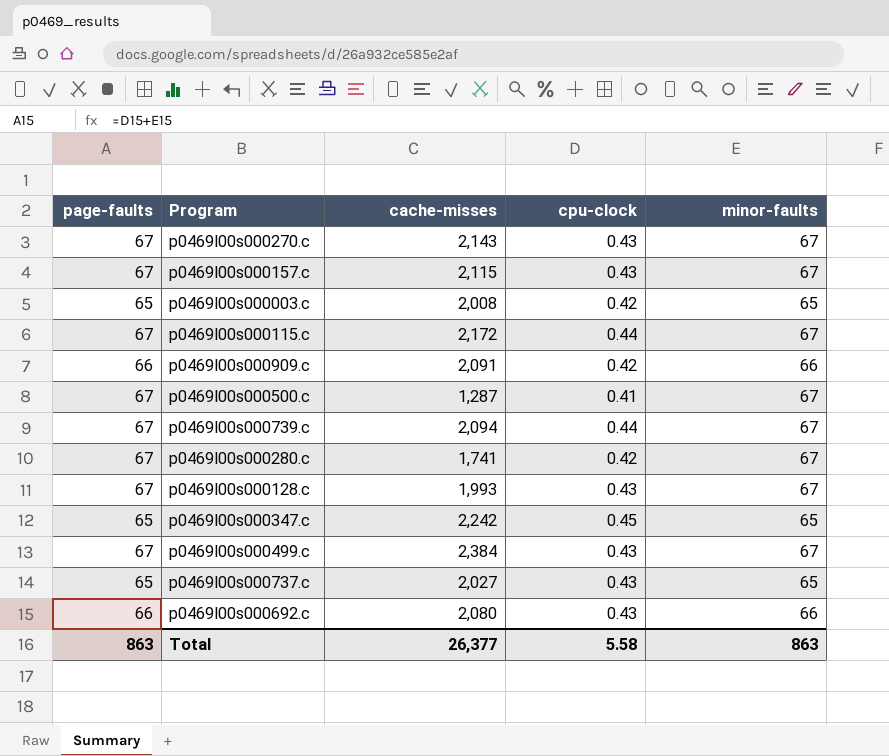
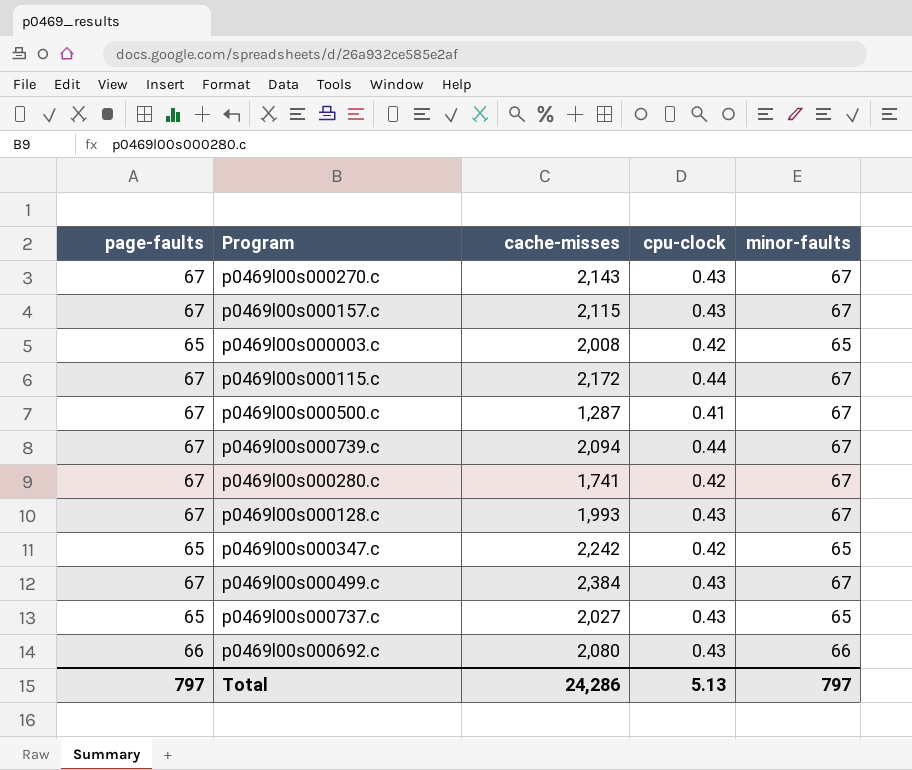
row p0469l00s000909.c: 66 | 2,091 | 0.42 | 66 -> none
p0469l00s000347.c | cpu-clock: 0.45 -> 0.42
Total | page-faults: 863 -> 797
Total | cache-misses: 26,377 -> 24,286
Total | cpu-clock: 5.58 -> 5.13
Total | minor-faults: 863 -> 797

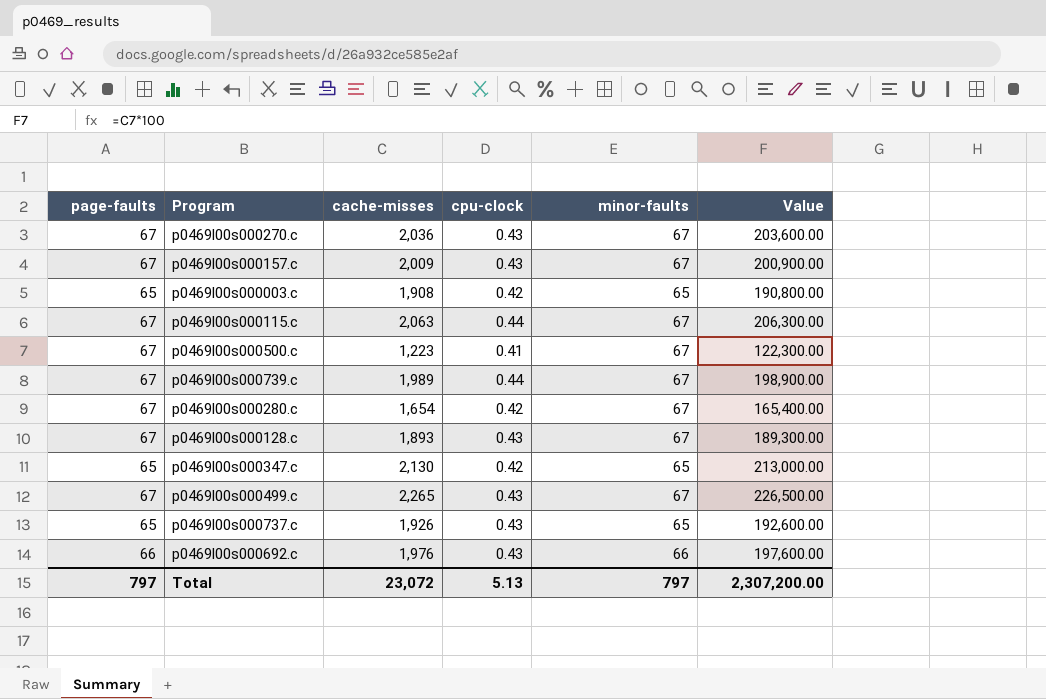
column Value | formula: none -> [cache-misses] * 100
p0469l00s000270.c | cache-misses: 2,143 -> 2,036
p0469l00s000157.c | cache-misses: 2,115 -> 2,009
p0469l00s000003.c | cache-misses: 2,008 -> 1,908
p0469l00s000115.c | cache-misses: 2,172 -> 2,063
p0469l00s000500.c | cache-misses: 1,287 -> 1,223
p0469l00s000739.c | cache-misses: 2,094 -> 1,989
p0469l00s000280.c | cache-misses: 1,741 -> 1,654
p0469l00s000128.c | cache-misses: 1,993 -> 1,893
p0469l00s000347.c | cache-misses: 2,242 -> 2,130
p0469l00s000499.c | cache-misses: 2,384 -> 2,265
p0469l00s000737.c | cache-misses: 2,027 -> 1,926
p0469l00s000692.c | cache-misses: 2,080 -> 1,976
Total | cache-misses: 24,286 -> 23,072

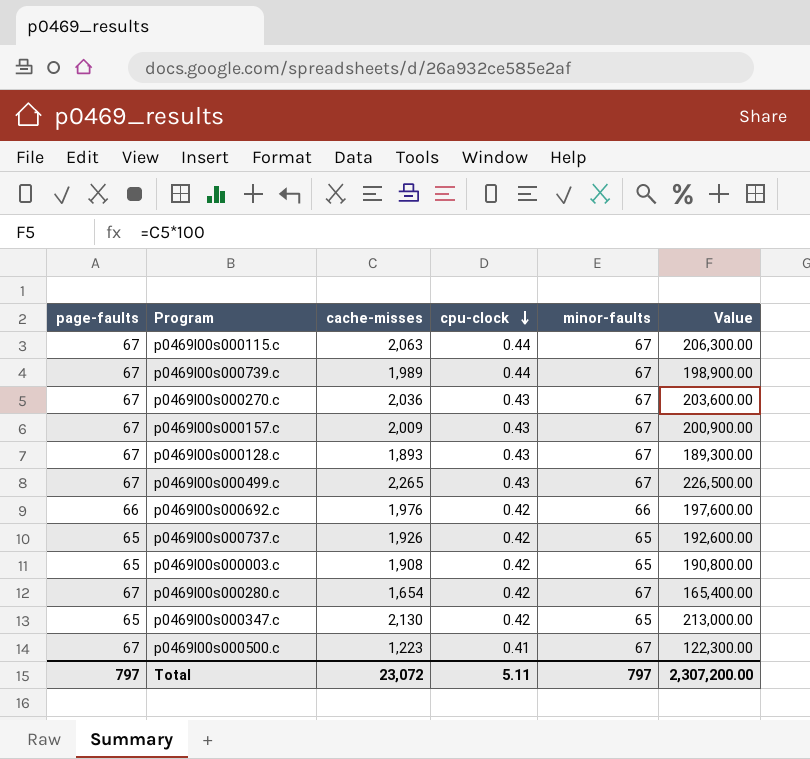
row order: none -> cpu-clock descending
p0469l00s000692.c | cpu-clock: 0.43 -> 0.42
p0469l00s000737.c | cpu-clock: 0.43 -> 0.42
Total | cpu-clock: 5.13 -> 5.11

